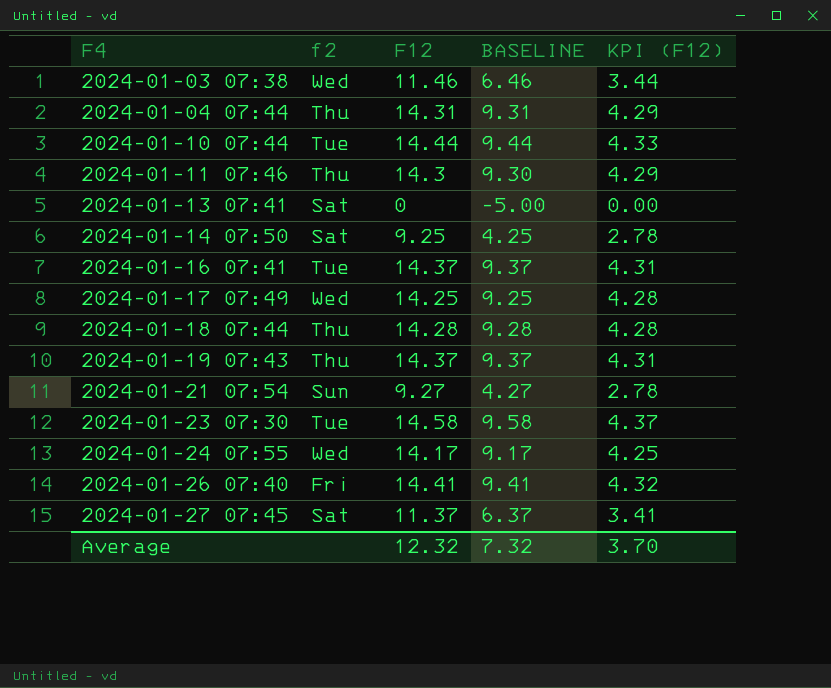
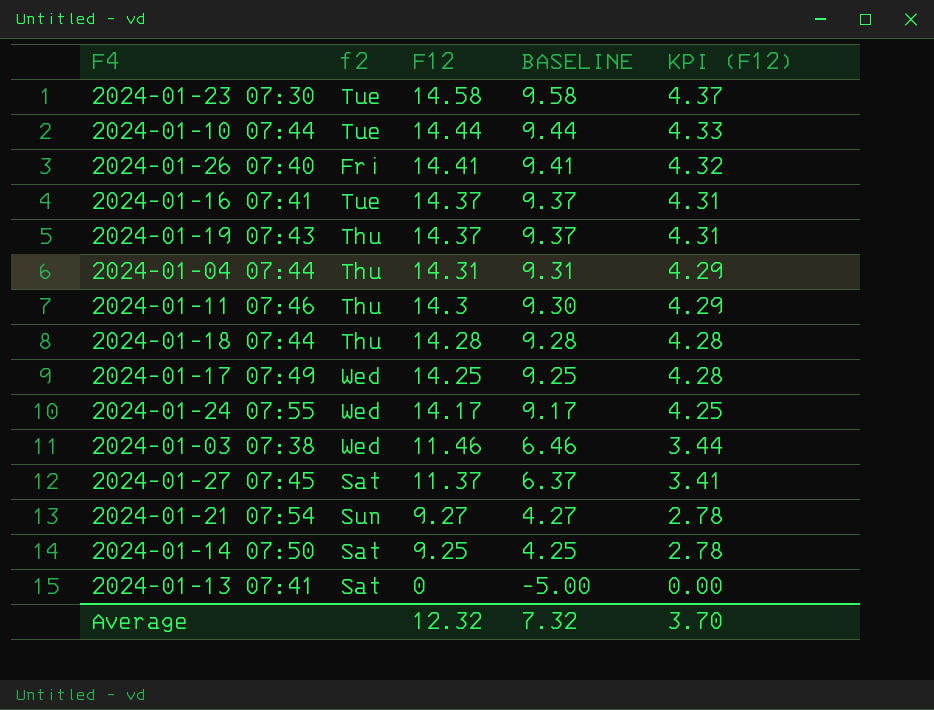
row order: F4 ascending -> F12 descending

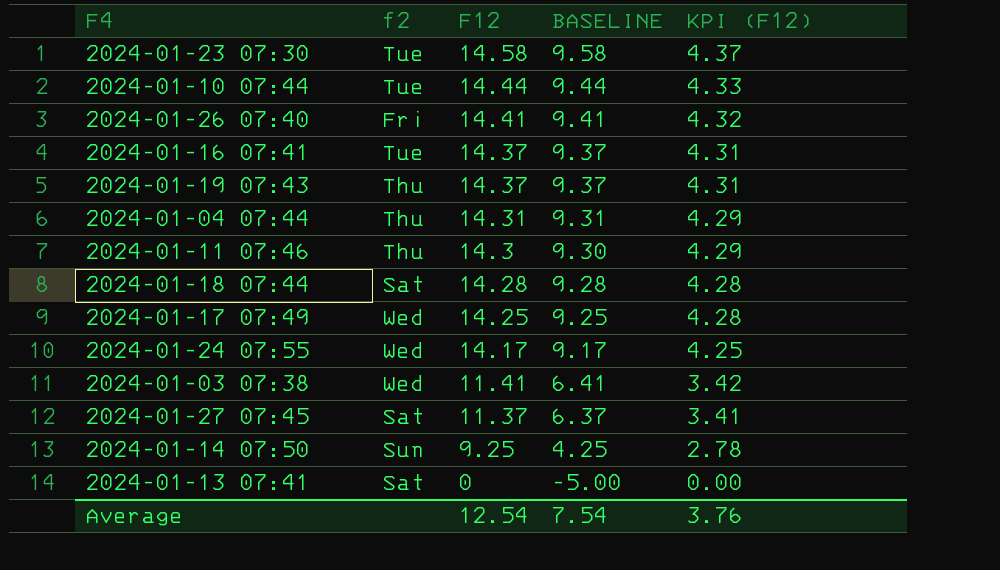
row 2024-01-21 07:54: Sun | 9.27 | 4.27 | 2.78 -> none
2024-01-18 07:44 | f2: Thu -> Sat
2024-01-03 07:38 | F12: 11.46 -> 11.41
2024-01-03 07:38 | BASELINE: 6.46 -> 6.41
2024-01-03 07:38 | KPI (F12): 3.44 -> 3.42
2024-01-14 07:50 | f2: Sat -> Sun
Average | F12: 12.32 -> 12.54
Average | BASELINE: 7.32 -> 7.54
Average | KPI (F12): 3.70 -> 3.76

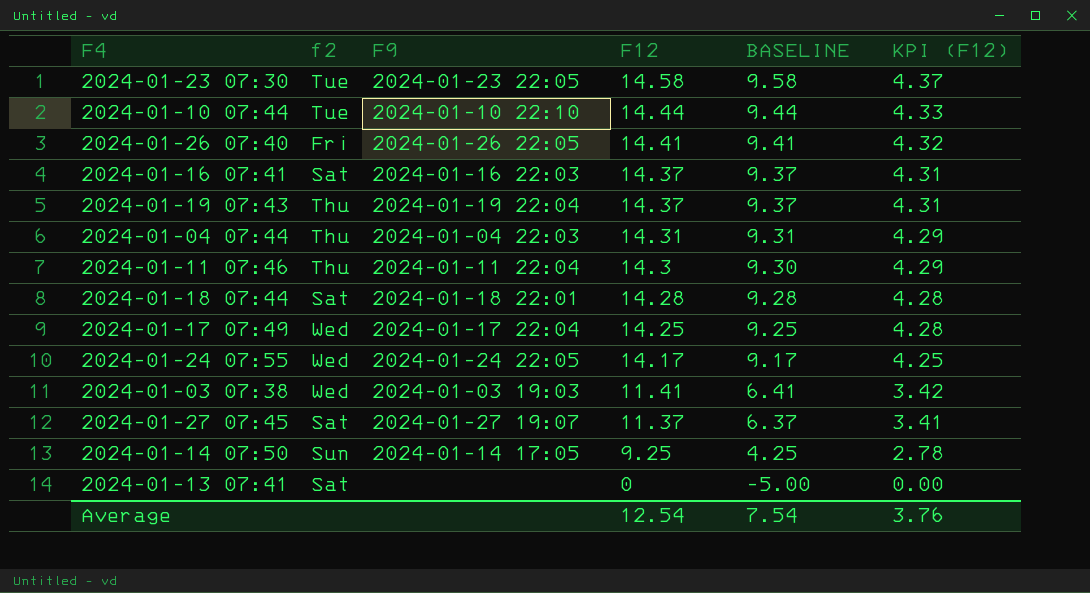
column F9 | position: none -> 3
2024-01-16 07:41 | f2: Tue -> Sat

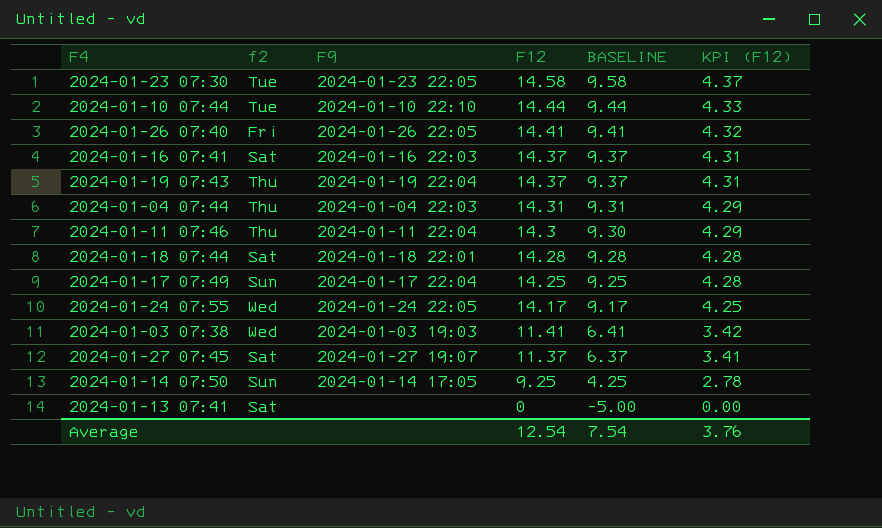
2024-01-17 07:49 | f2: Wed -> Sun

